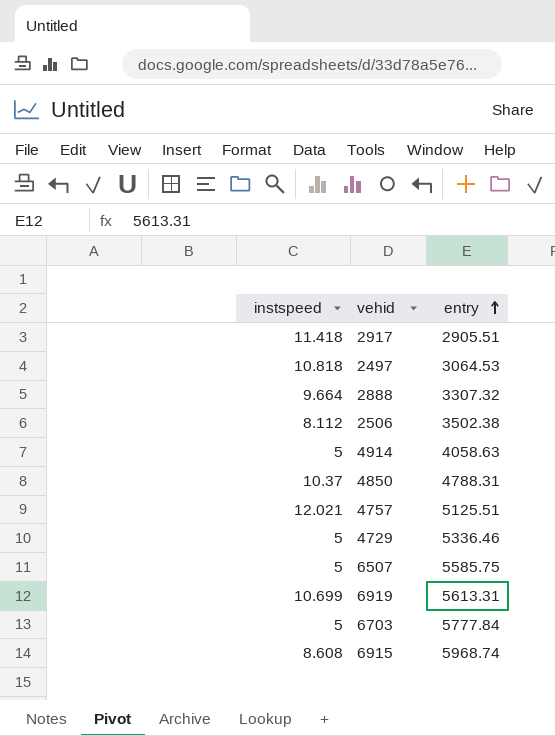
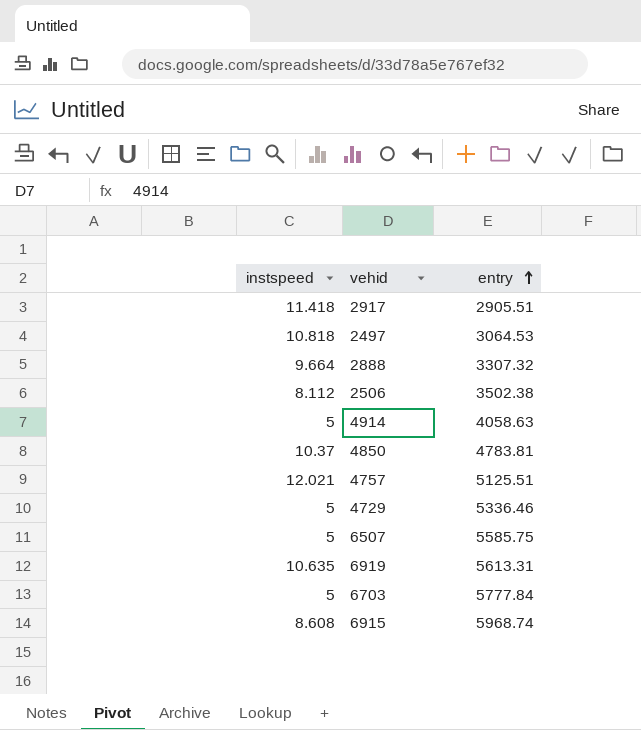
4850 | entry: 4788.31 -> 4783.81
6919 | instspeed: 10.699 -> 10.635

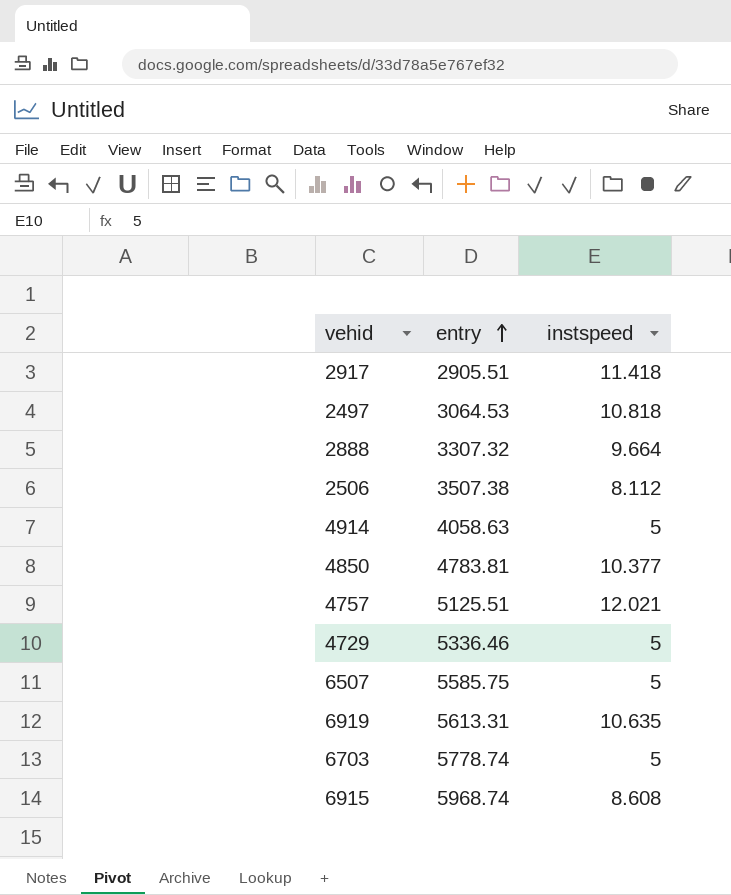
column instspeed | position: 1 -> 3
2506 | entry: 3502.38 -> 3507.38
4850 | instspeed: 10.37 -> 10.377
6703 | entry: 5777.84 -> 5778.74

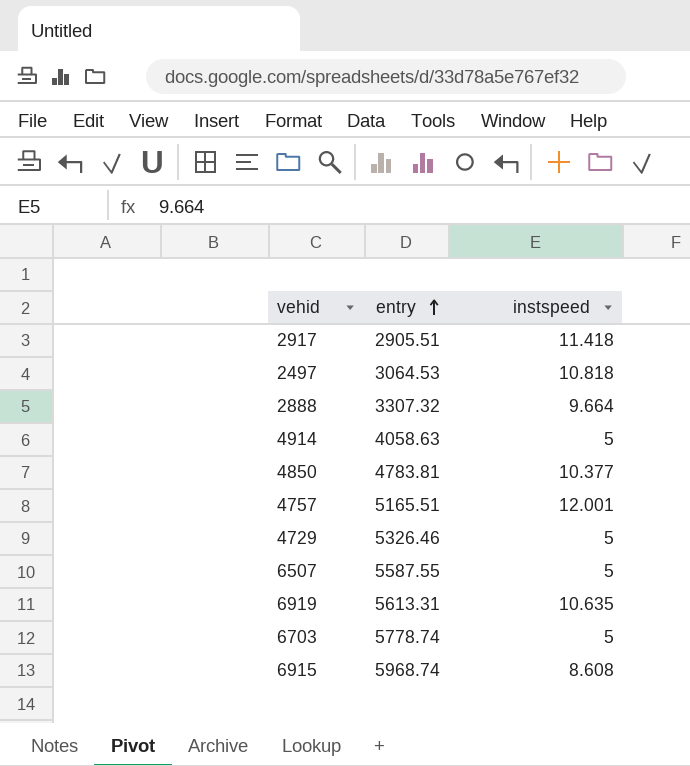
row 2506: 3507.38 | 8.112 -> none
4757 | entry: 5125.51 -> 5165.51
4757 | instspeed: 12.021 -> 12.001
4729 | entry: 5336.46 -> 5326.46
6507 | entry: 5585.75 -> 5587.55

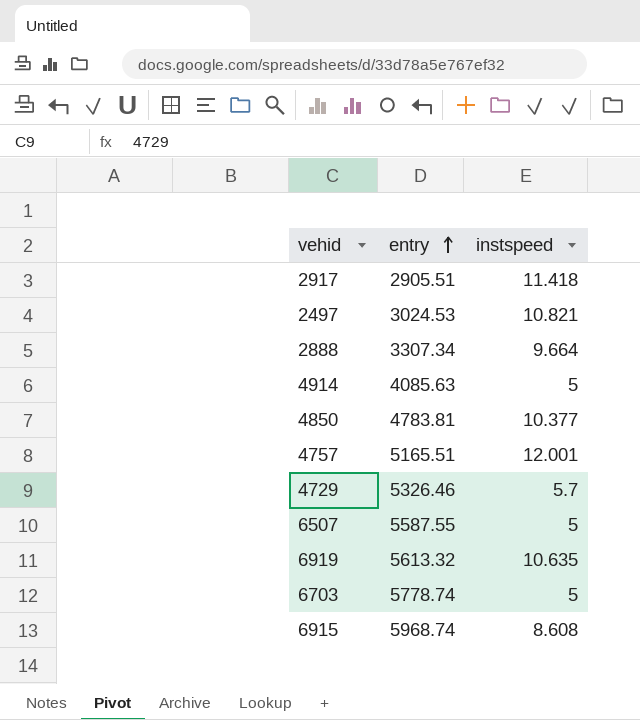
2497 | entry: 3064.53 -> 3024.53
2497 | instspeed: 10.818 -> 10.821
2888 | entry: 3307.32 -> 3307.34
4914 | entry: 4058.63 -> 4085.63
4729 | instspeed: 5 -> 5.7
6919 | entry: 5613.31 -> 5613.32

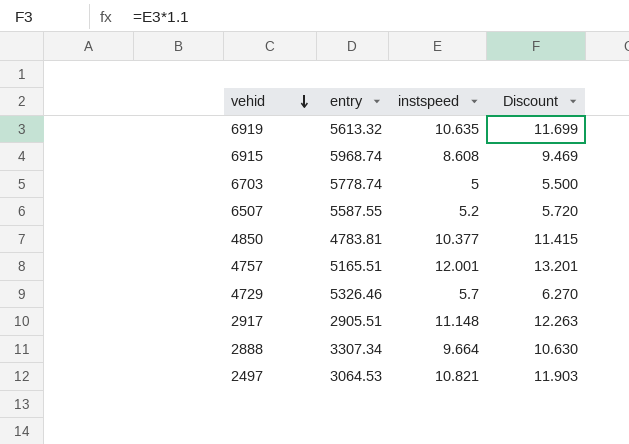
row order: entry ascending -> vehid descending
column Discount | formula: none -> [instspeed] * 1.1
row 4914: 4085.63 | 5 -> none
6507 | instspeed: 5 -> 5.2
2917 | instspeed: 11.418 -> 11.148
2497 | entry: 3024.53 -> 3064.53

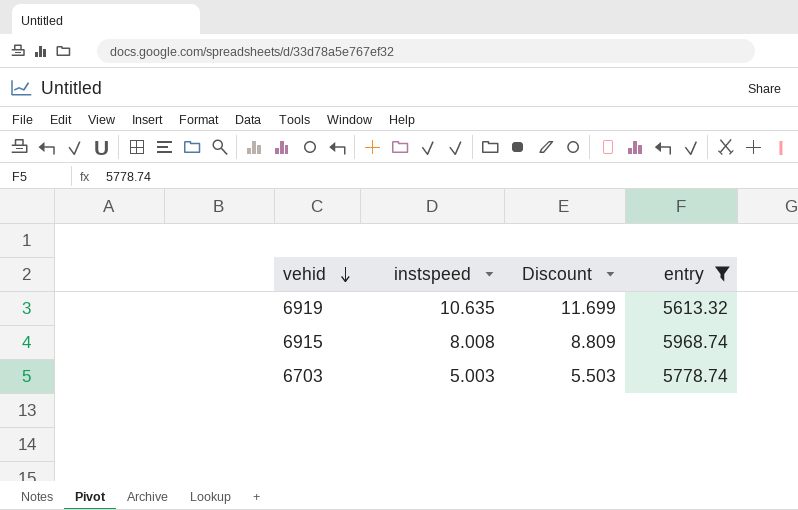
filter: none -> entry >= 5613.32
column entry | position: 2 -> 4
6915 | instspeed: 8.608 -> 8.008
6915 | Discount: 9.469 -> 8.809
6703 | instspeed: 5 -> 5.003
6703 | Discount: 5.500 -> 5.503

